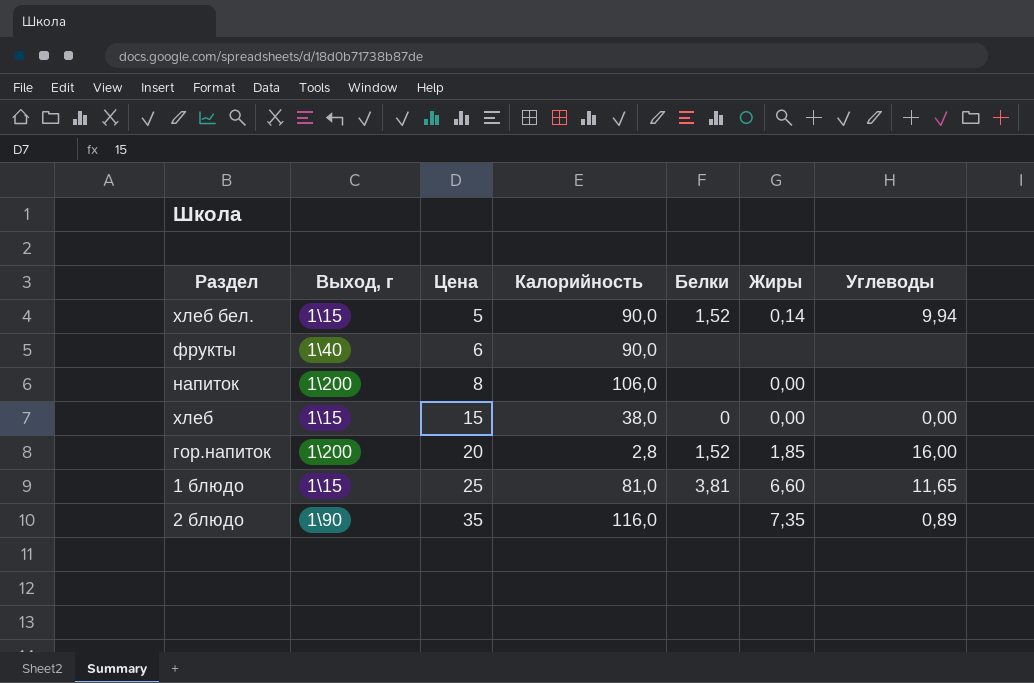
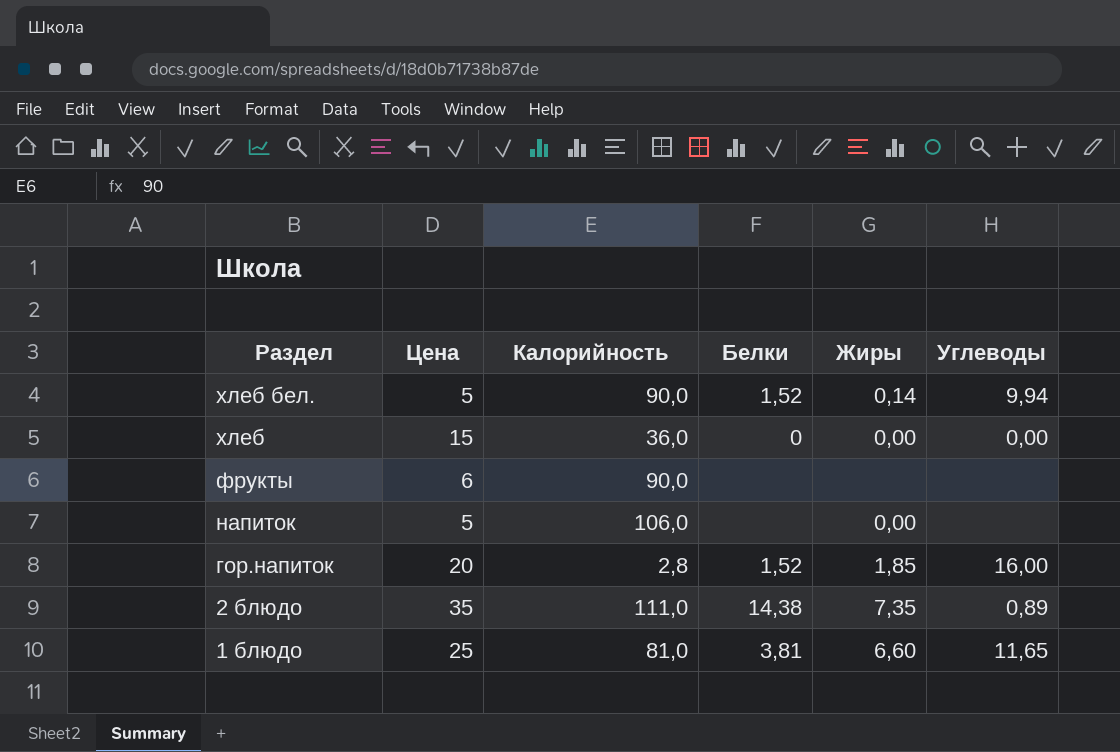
row order: Цена ascending -> Раздел descending
column Выход, г | position: 2 -> none
хлеб | Калорийность: 38,0 -> 36,0
напиток | Цена: 8 -> 5
2 блюдо | Калорийность: 116,0 -> 111,0
2 блюдо | Белки: none -> 14,38

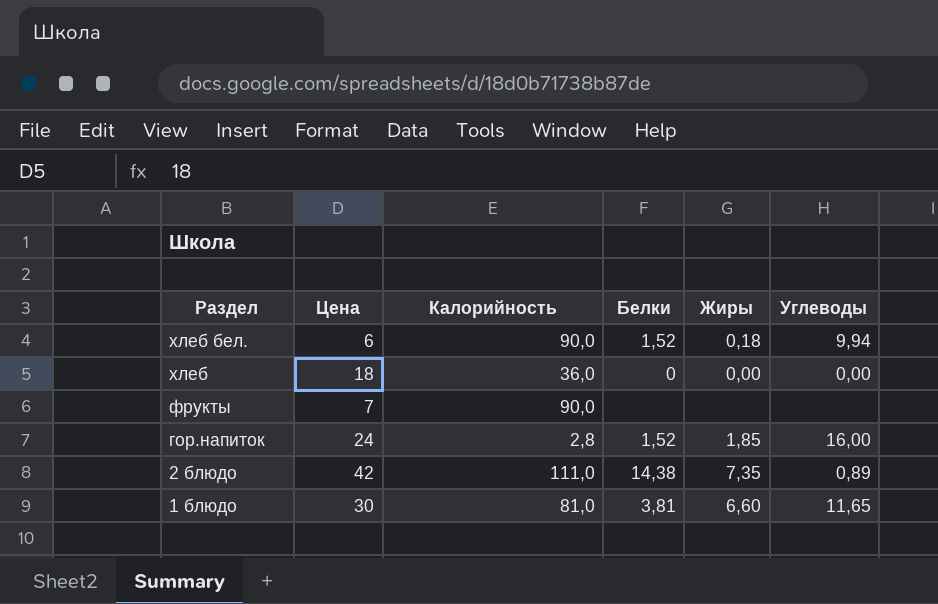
row напиток: 5 | 106,0 | none | 0,00 | none -> none
хлеб бел. | Цена: 5 -> 6
хлеб бел. | Жиры: 0,14 -> 0,18
хлеб | Цена: 15 -> 18
фрукты | Цена: 6 -> 7
гор.напиток | Цена: 20 -> 24
2 блюдо | Цена: 35 -> 42
1 блюдо | Цена: 25 -> 30

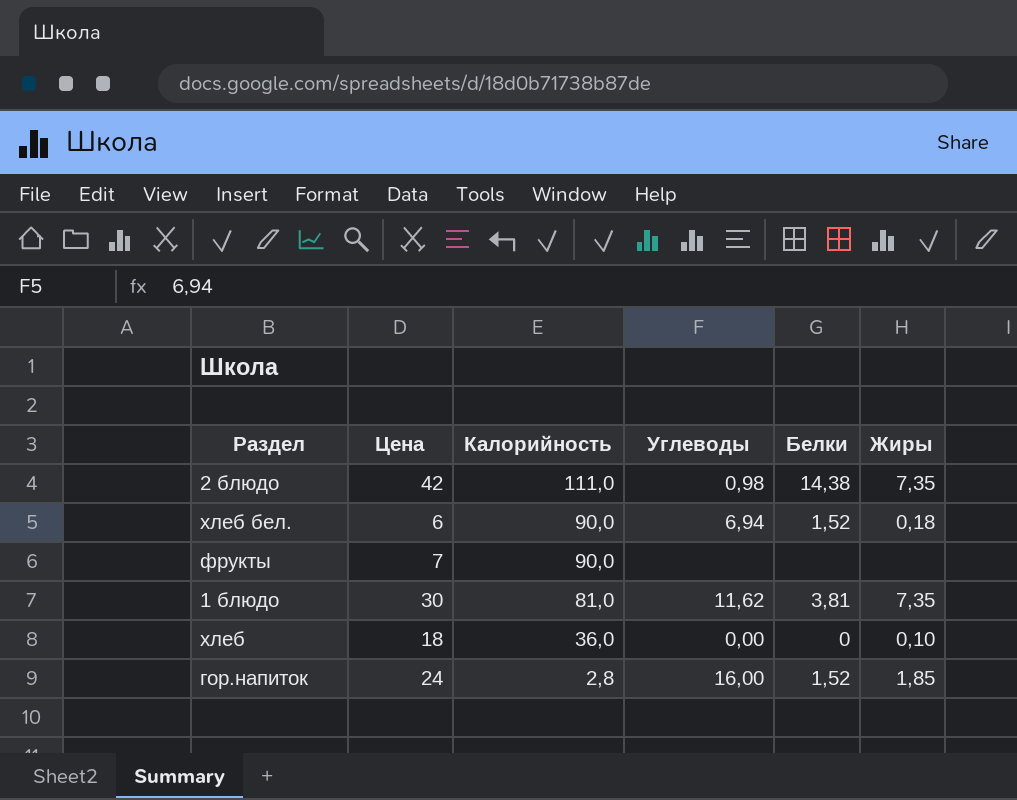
row order: Раздел descending -> Калорийность descending
column Углеводы | position: 6 -> 4
2 блюдо | Углеводы: 0,89 -> 0,98
хлеб бел. | Углеводы: 9,94 -> 6,94
1 блюдо | Углеводы: 11,65 -> 11,62
1 блюдо | Жиры: 6,60 -> 7,35
хлеб | Жиры: 0,00 -> 0,10

